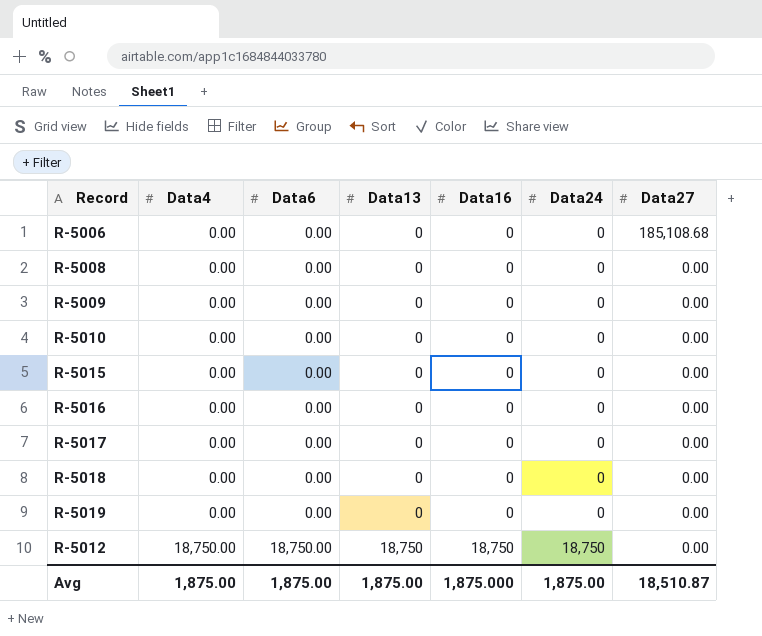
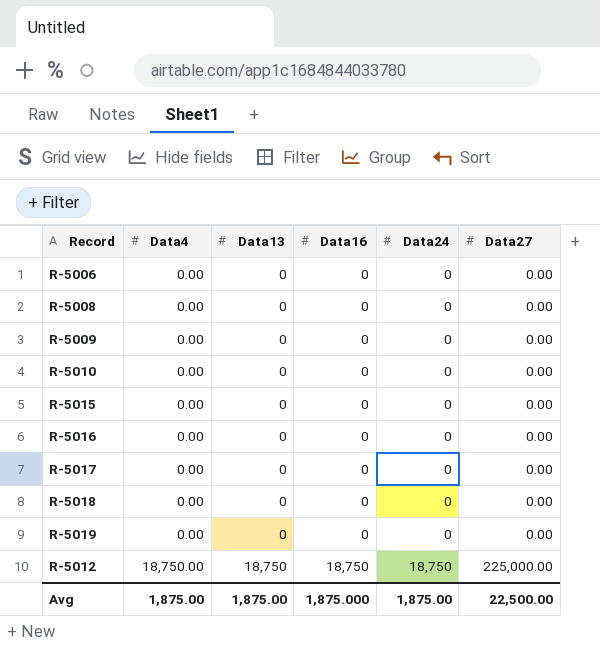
column Data6 | position: 3 -> none
R-5006 | Data27: 185,108.68 -> 0.00
R-5012 | Data27: 0.00 -> 225,000.00
Avg | Data27: 18,510.87 -> 22,500.00

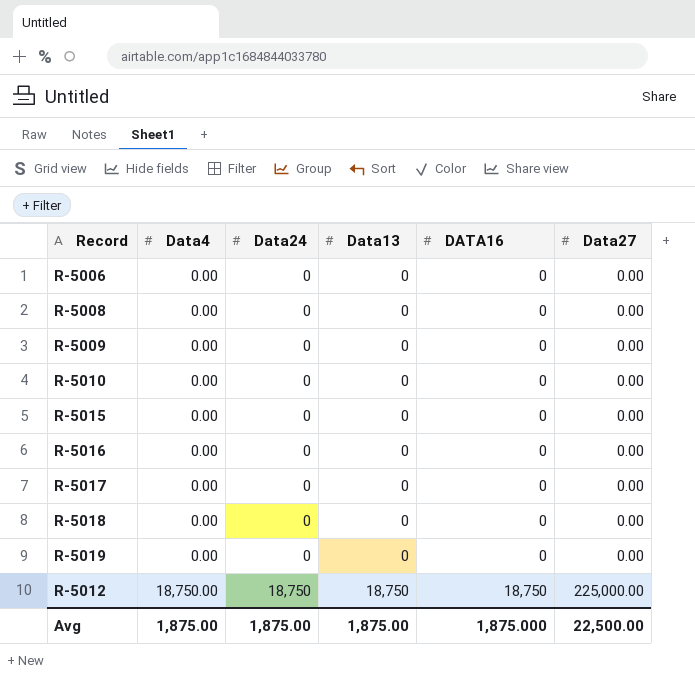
column Data24 | position: 5 -> 3
column name: Data16 -> DATA16

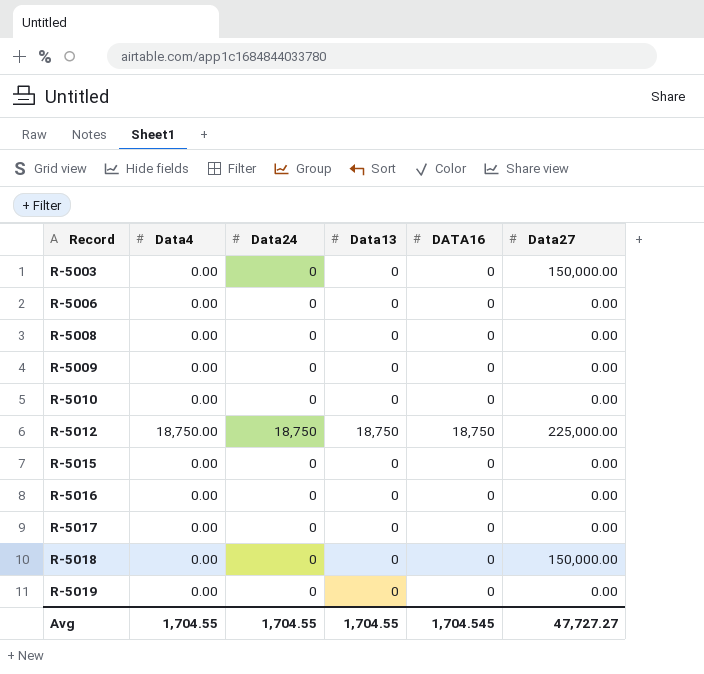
row order: Data4 ascending -> Record ascending
row R-5003: none -> 0.00 | 0 | 0 | 0 | 150,000.00
R-5018 | Data27: 0.00 -> 150,000.00
Avg | Data4: 1,875.00 -> 1,704.55
Avg | Data24: 1,875.00 -> 1,704.55
Avg | Data13: 1,875.00 -> 1,704.55
Avg | DATA16: 1,875.000 -> 1,704.545
Avg | Data27: 22,500.00 -> 47,727.27

